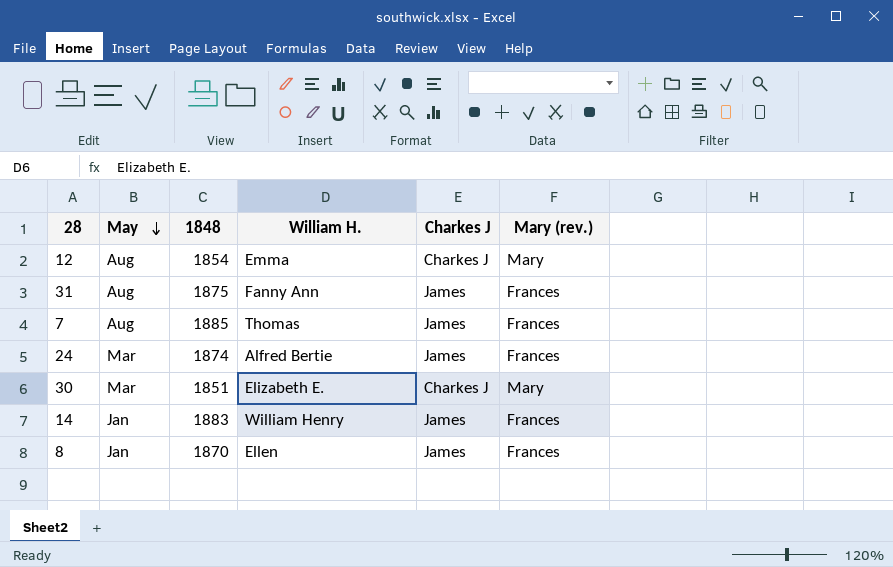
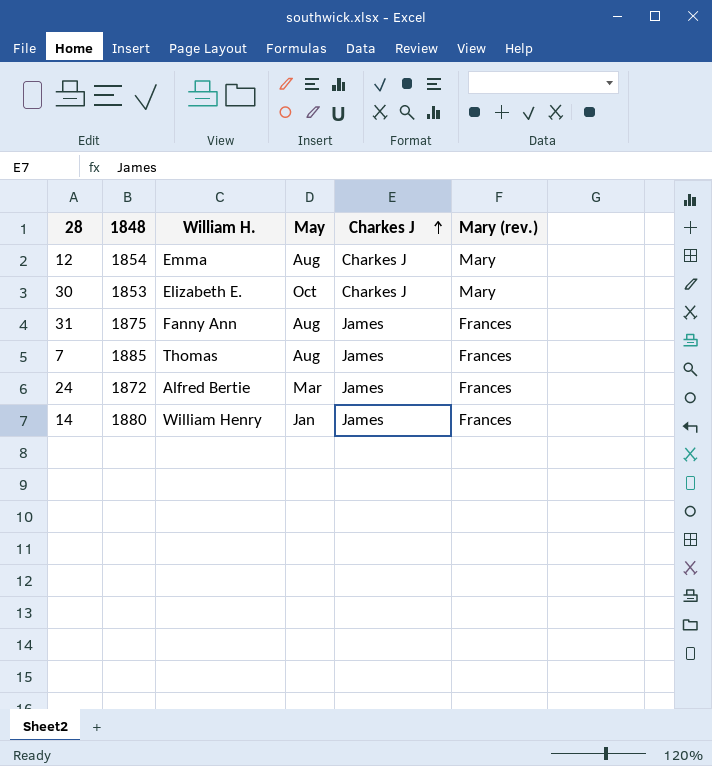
row order: May descending -> Charkes J ascending
column May | position: 2 -> 4
row 8: Jan | 1870 | Ellen | James | Frances -> none
30 | 1848: 1851 -> 1853
30 | May: Mar -> Oct
24 | 1848: 1874 -> 1872
14 | 1848: 1883 -> 1880

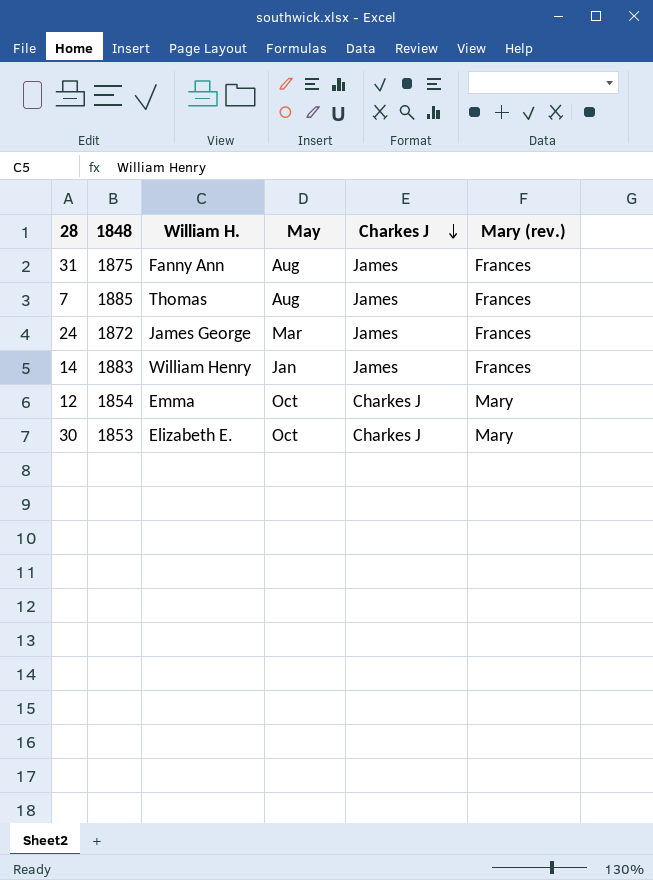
row order: Charkes J ascending -> Charkes J descending
24 | William H.: Alfred Bertie -> James George
14 | 1848: 1880 -> 1883
12 | May: Aug -> Oct

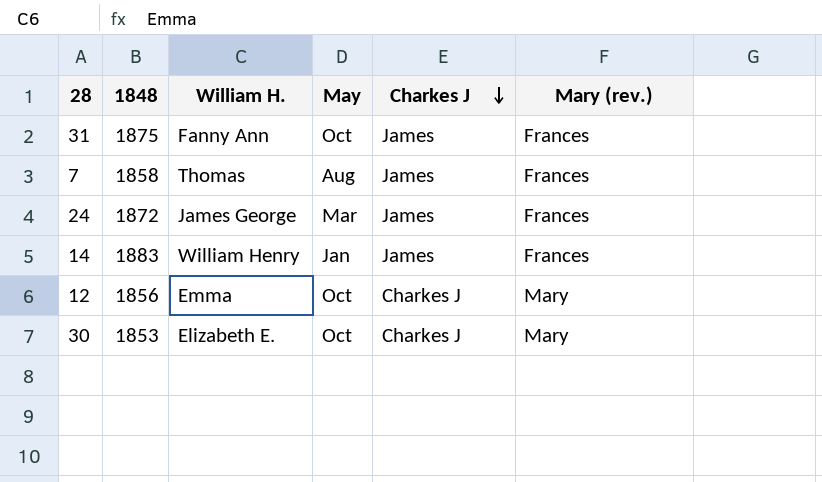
31 | May: Aug -> Oct
7 | 1848: 1885 -> 1858
12 | 1848: 1854 -> 1856

